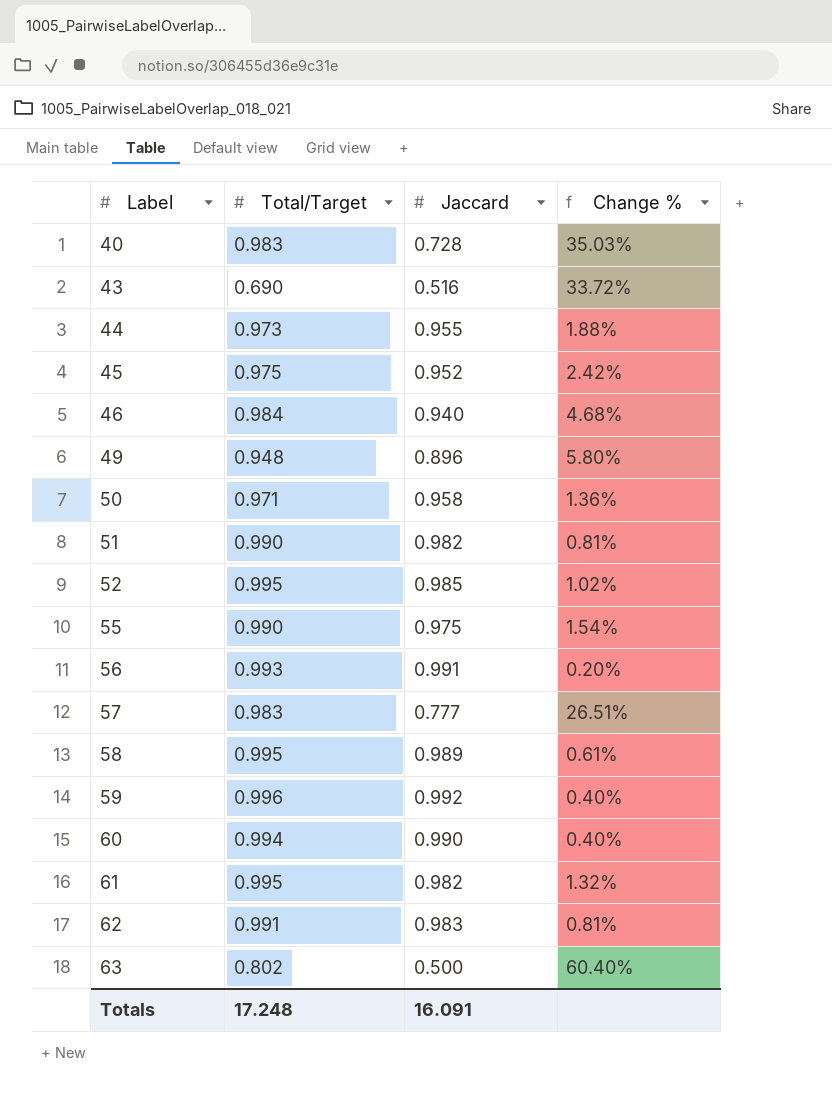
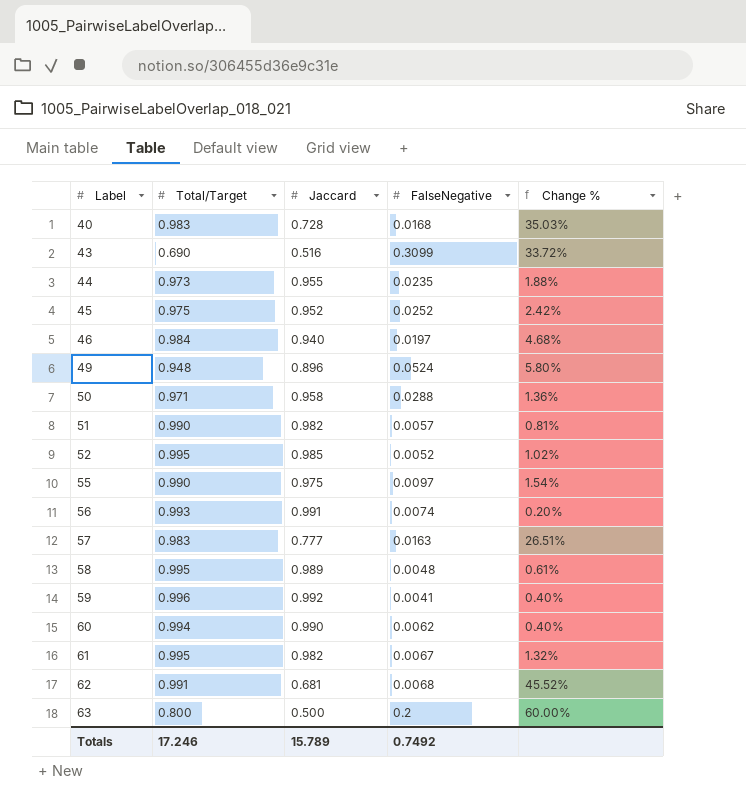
column FalseNegative | position: none -> 4
62 | Jaccard: 0.983 -> 0.681
62 | Change %: 0.81% -> 45.52%
63 | Total/Target: 0.802 -> 0.800
63 | Change %: 60.40% -> 60.00%
Totals | Total/Target: 17.248 -> 17.246
Totals | Jaccard: 16.091 -> 15.789

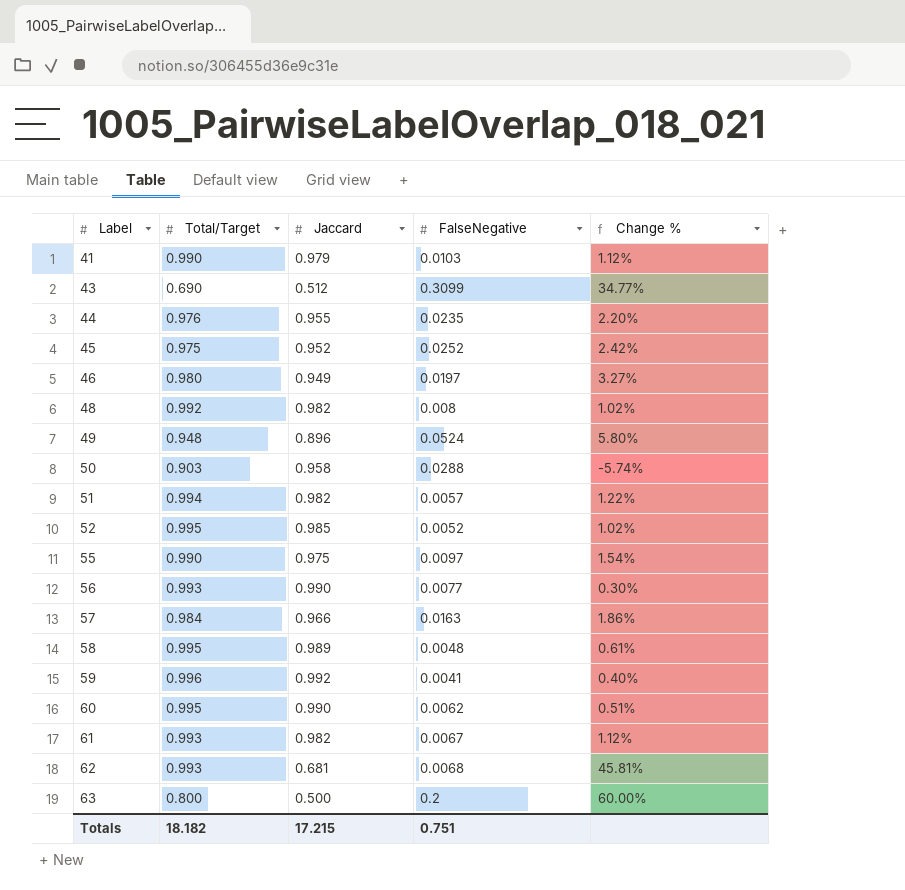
row 40: 0.983 | 0.728 | 0.0168 | 35.03% -> none
row 41: none -> 0.990 | 0.979 | 0.0103 | 1.12%
43 | Jaccard: 0.516 -> 0.512
43 | Change %: 33.72% -> 34.77%
44 | Total/Target: 0.973 -> 0.976
44 | Change %: 1.88% -> 2.20%
46 | Total/Target: 0.984 -> 0.980
46 | Jaccard: 0.940 -> 0.949
46 | Change %: 4.68% -> 3.27%
row 48: none -> 0.992 | 0.982 | 0.008 | 1.02%
50 | Total/Target: 0.971 -> 0.903
50 | Change %: 1.36% -> -5.74%
51 | Total/Target: 0.990 -> 0.994
51 | Change %: 0.81% -> 1.22%
56 | Jaccard: 0.991 -> 0.990
56 | FalseNegative: 0.0074 -> 0.0077
56 | Change %: 0.20% -> 0.30%
57 | Total/Target: 0.983 -> 0.984
57 | Jaccard: 0.777 -> 0.966
57 | Change %: 26.51% -> 1.86%
60 | Total/Target: 0.994 -> 0.995
60 | Change %: 0.40% -> 0.51%
61 | Total/Target: 0.995 -> 0.993
61 | Change %: 1.32% -> 1.12%
62 | Total/Target: 0.991 -> 0.993
62 | Change %: 45.52% -> 45.81%
Totals | Total/Target: 17.246 -> 18.182
Totals | Jaccard: 15.789 -> 17.215
Totals | FalseNegative: 0.7492 -> 0.751

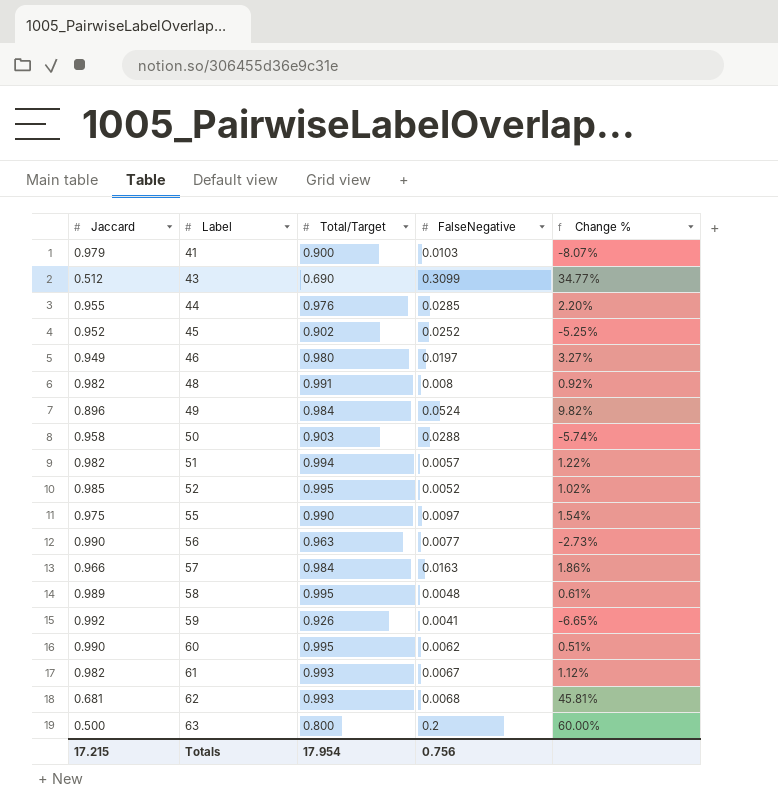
column Jaccard | position: 3 -> 1
41 | Total/Target: 0.990 -> 0.900
41 | Change %: 1.12% -> -8.07%
44 | FalseNegative: 0.0235 -> 0.0285
45 | Total/Target: 0.975 -> 0.902
45 | Change %: 2.42% -> -5.25%
48 | Total/Target: 0.992 -> 0.991
48 | Change %: 1.02% -> 0.92%
49 | Total/Target: 0.948 -> 0.984
49 | Change %: 5.80% -> 9.82%
56 | Total/Target: 0.993 -> 0.963
56 | Change %: 0.30% -> -2.73%
59 | Total/Target: 0.996 -> 0.926
59 | Change %: 0.40% -> -6.65%
Totals | Total/Target: 18.182 -> 17.954
Totals | FalseNegative: 0.751 -> 0.756

